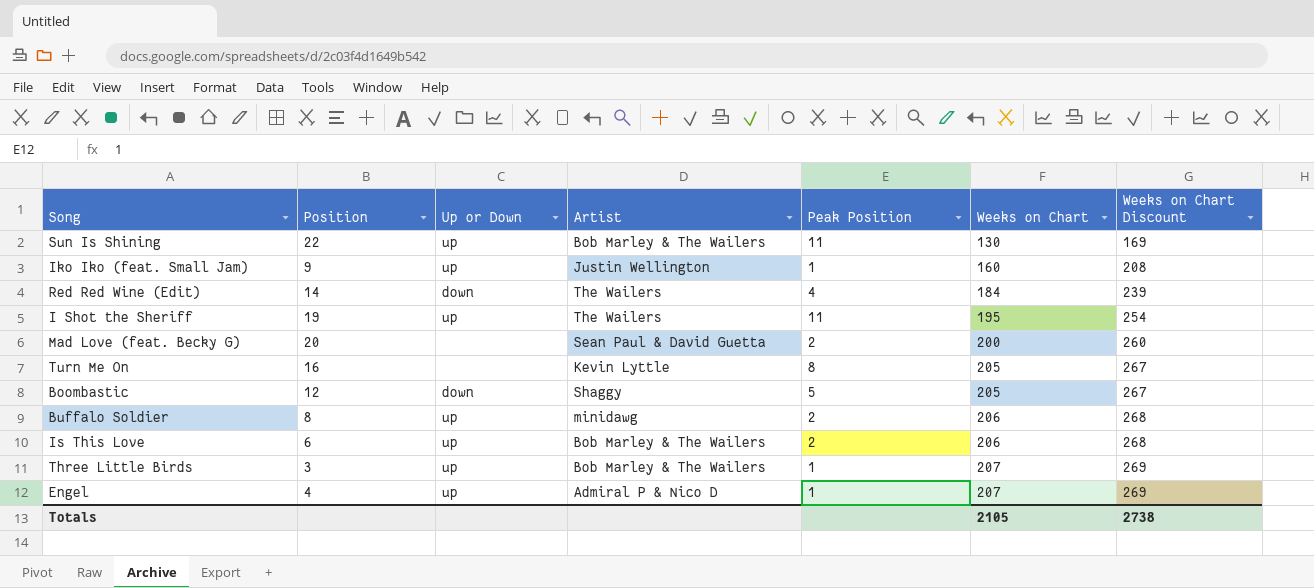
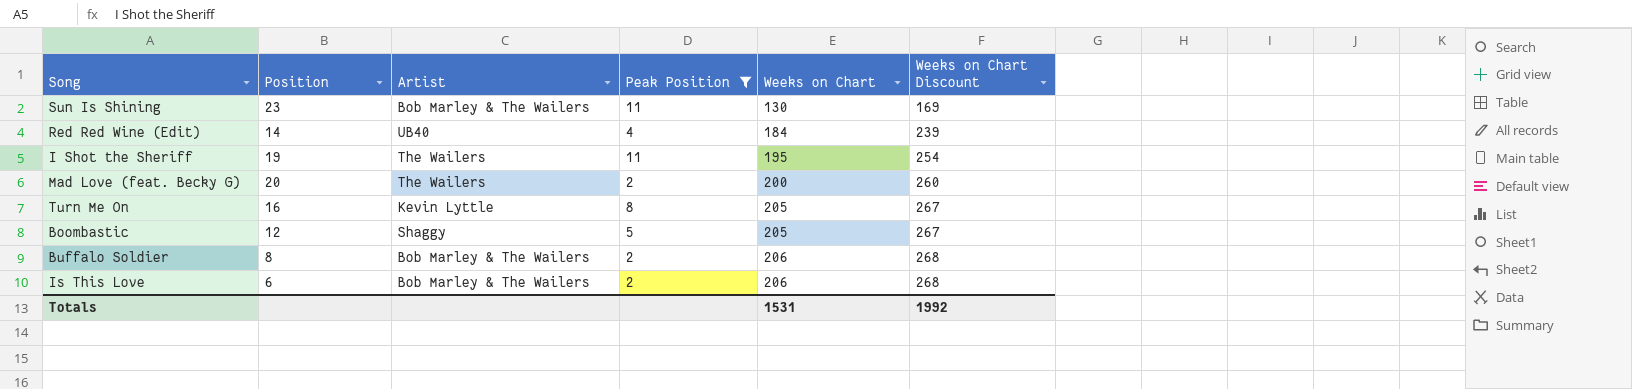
filter: none -> Peak Position != 1
column Up or Down | position: 3 -> none
Sun Is Shining | Position: 22 -> 23
Red Red Wine (Edit) | Artist: The Wailers -> UB40
Mad Love (feat. Becky G) | Artist: Sean Paul & David Guetta -> The Wailers
Buffalo Soldier | Artist: minidawg -> Bob Marley & The Wailers
Totals | Weeks on Chart: 2105 -> 1531
Totals | Weeks on Chart Discount: 2738 -> 1992

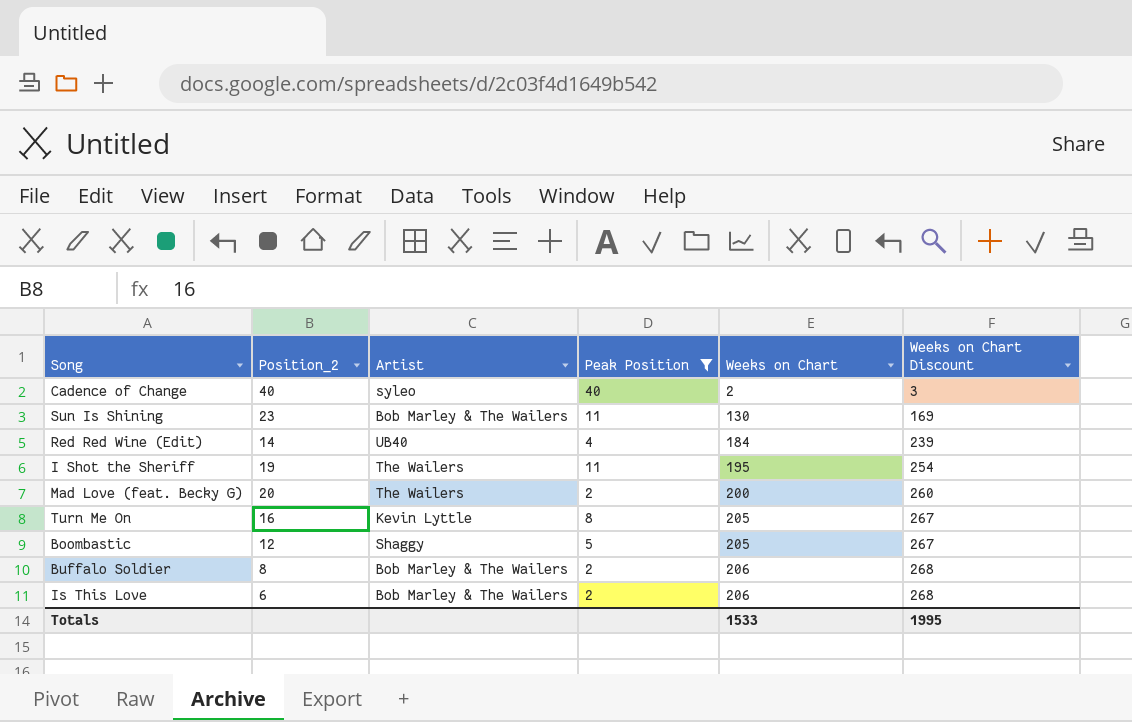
column name: Position -> Position_2
row Cadence of Change: none -> 40 | syleo | 40 | 2 | 3
Totals | Weeks on Chart: 1531 -> 1533
Totals | Weeks on Chart Discount: 1992 -> 1995

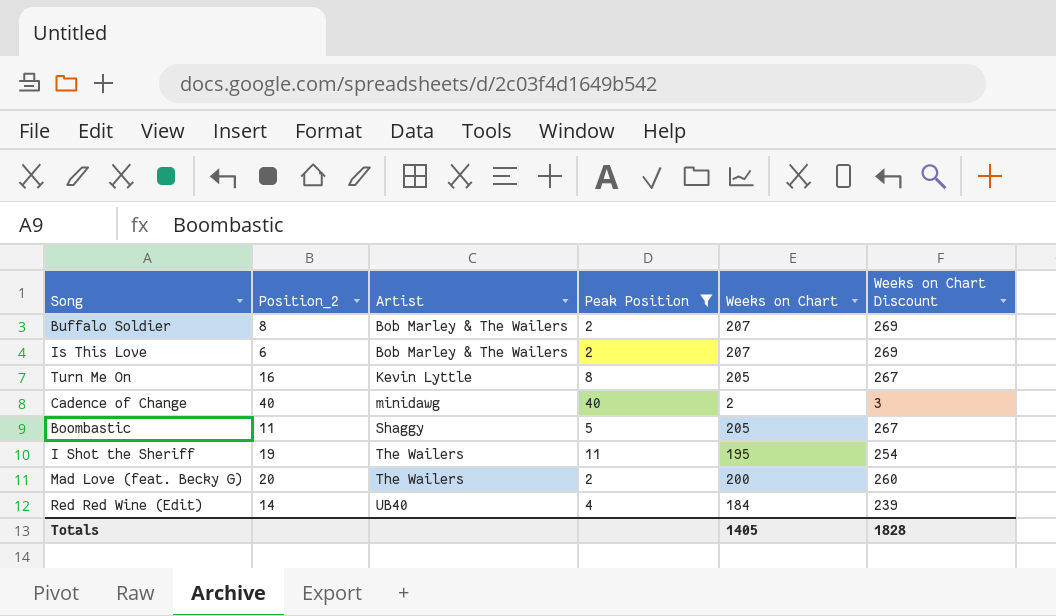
row order: Weeks on Chart ascending -> Artist ascending
row Sun Is Shining: 23 | Bob Marley & The Wailers | 11 | 130 | 169 -> none
Buffalo Soldier | Weeks on Chart: 206 -> 207
Buffalo Soldier | Weeks on Chart Discount: 268 -> 269
Is This Love | Weeks on Chart: 206 -> 207
Is This Love | Weeks on Chart Discount: 268 -> 269
Cadence of Change | Artist: syleo -> minidawg
Boombastic | Position_2: 12 -> 11
Totals | Weeks on Chart: 1533 -> 1405
Totals | Weeks on Chart Discount: 1995 -> 1828

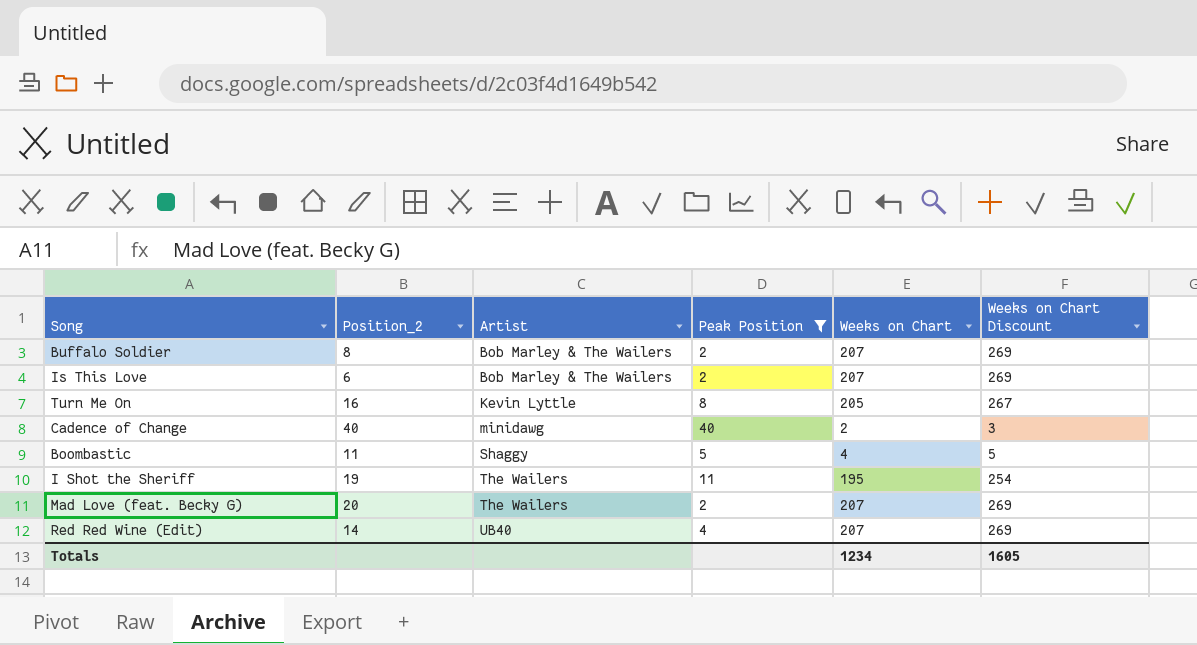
Boombastic | Weeks on Chart: 205 -> 4
Boombastic | Weeks on Chart Discount: 267 -> 5
Mad Love (feat. Becky G) | Weeks on Chart: 200 -> 207
Mad Love (feat. Becky G) | Weeks on Chart Discount: 260 -> 269
Red Red Wine (Edit) | Weeks on Chart: 184 -> 207
Red Red Wine (Edit) | Weeks on Chart Discount: 239 -> 269
Totals | Weeks on Chart: 1405 -> 1234
Totals | Weeks on Chart Discount: 1828 -> 1605

